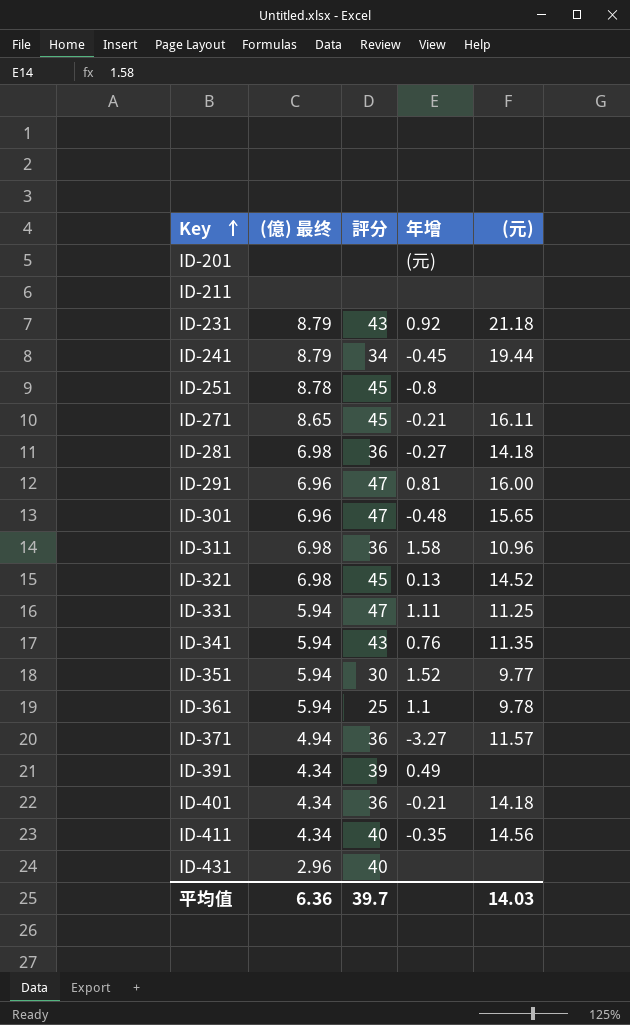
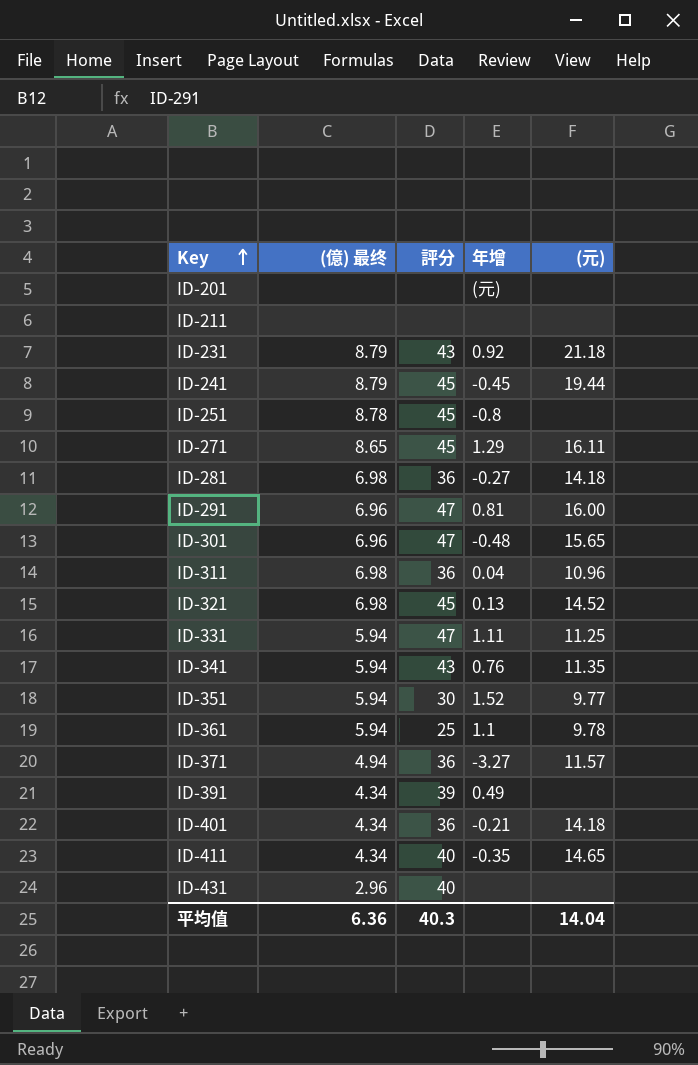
ID-241 | 評分: 34 -> 45
ID-271 | 年增: -0.21 -> 1.29
ID-311 | 年增: 1.58 -> 0.04
ID-411 | (元): 14.56 -> 14.65
平均值 | 評分: 39.7 -> 40.3
平均值 | (元): 14.03 -> 14.04

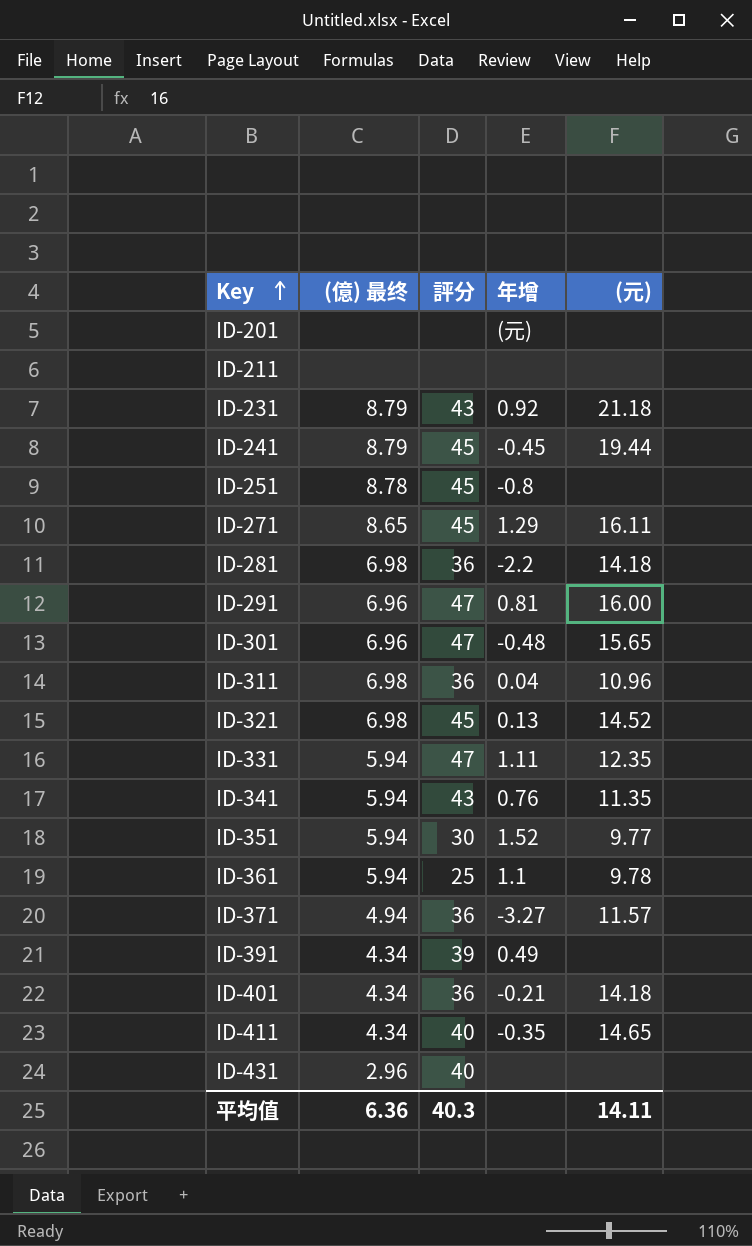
ID-281 | 年增: -0.27 -> -2.2
ID-331 | (元): 11.25 -> 12.35
平均值 | (元): 14.04 -> 14.11

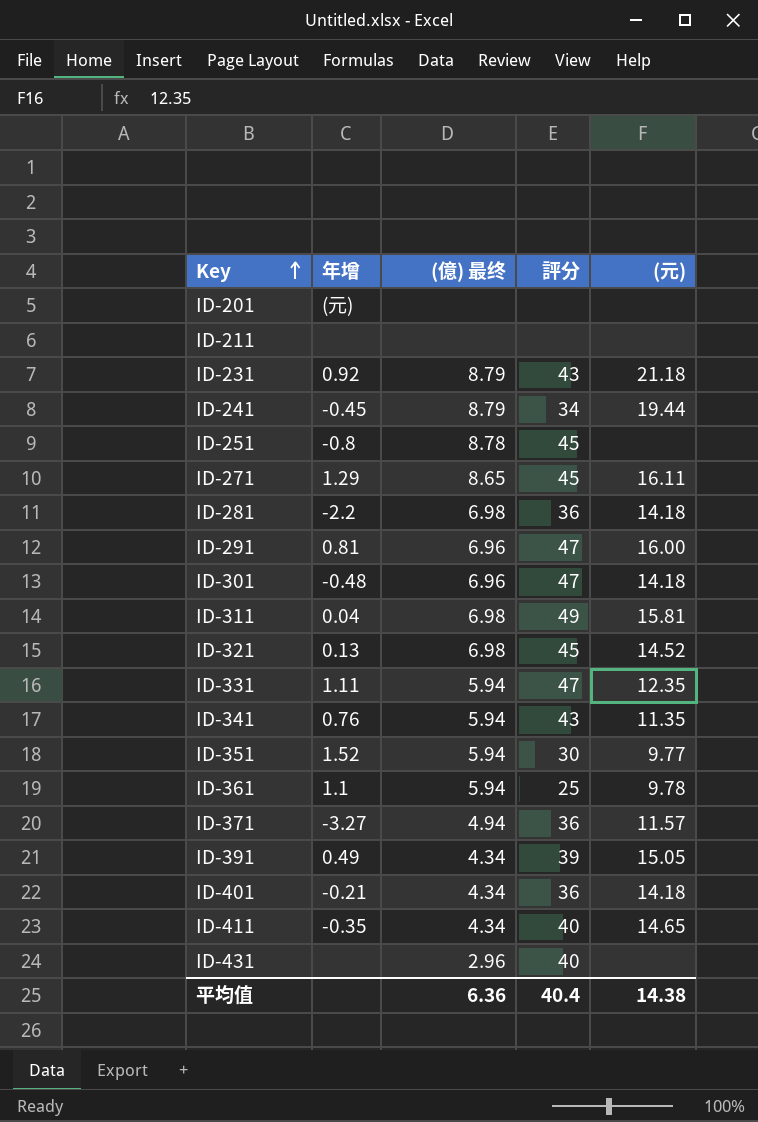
column 年增 | position: 4 -> 2
ID-241 | 評分: 45 -> 34
ID-301 | (元): 15.65 -> 14.18
ID-311 | 評分: 36 -> 49
ID-311 | (元): 10.96 -> 15.81
ID-391 | (元): none -> 15.05
平均值 | 評分: 40.3 -> 40.4
平均值 | (元): 14.11 -> 14.38

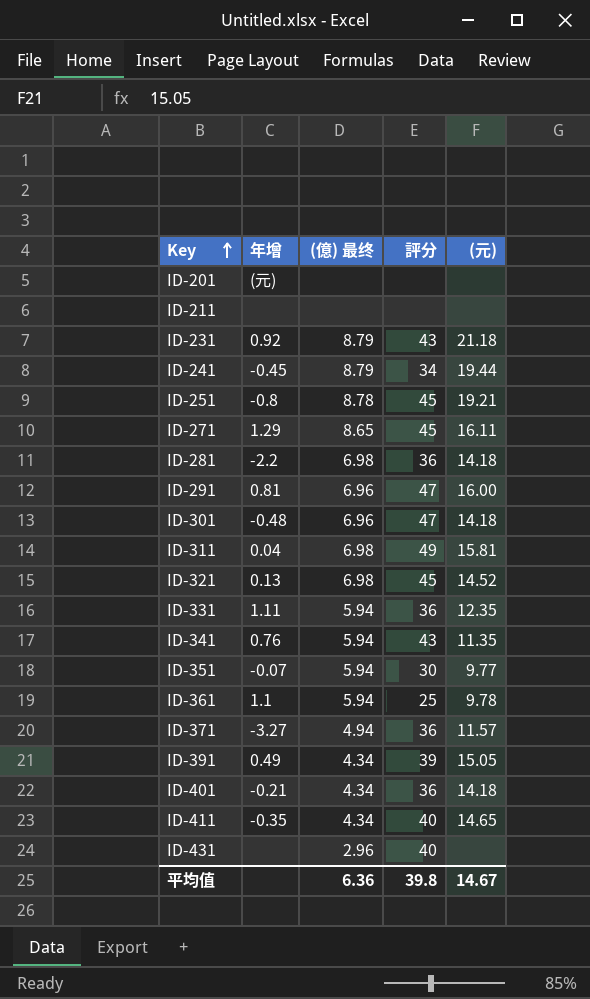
ID-251 | (元): none -> 19.21
ID-331 | 評分: 47 -> 36
ID-351 | 年增: 1.52 -> -0.07
平均值 | 評分: 40.4 -> 39.8
平均值 | (元): 14.38 -> 14.67

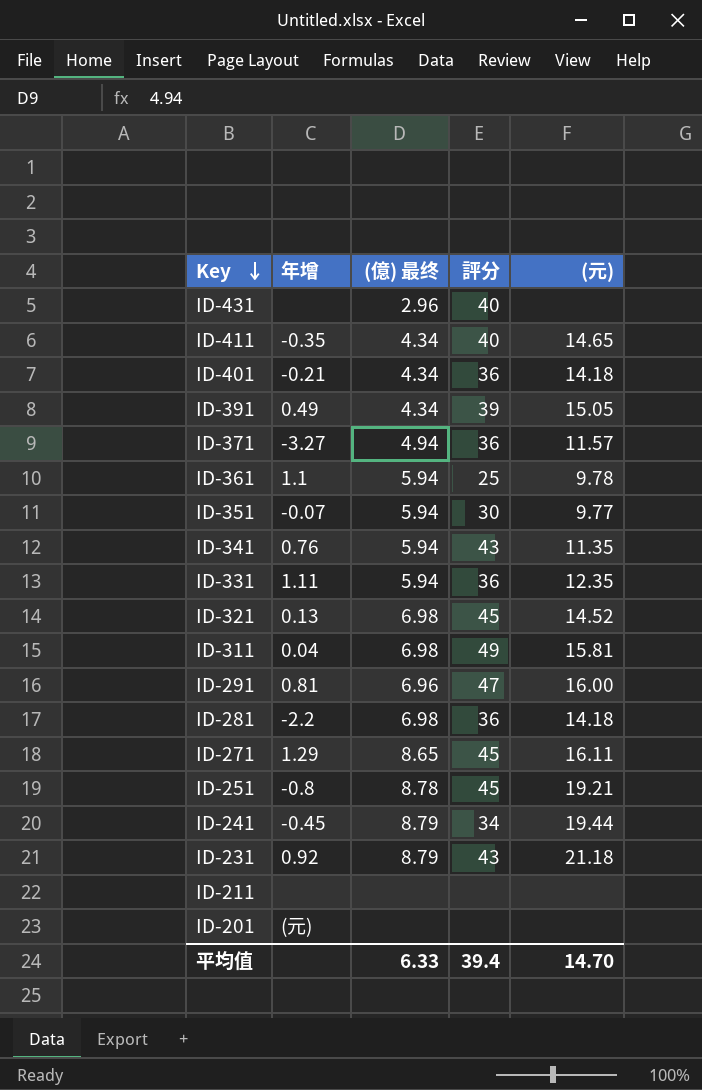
row order: Key ascending -> Key descending
row ID-301: -0.48 | 6.96 | 47 | 14.18 -> none
平均值 | (億) 最终: 6.36 -> 6.33
平均值 | 評分: 39.8 -> 39.4
平均值 | (元): 14.67 -> 14.70

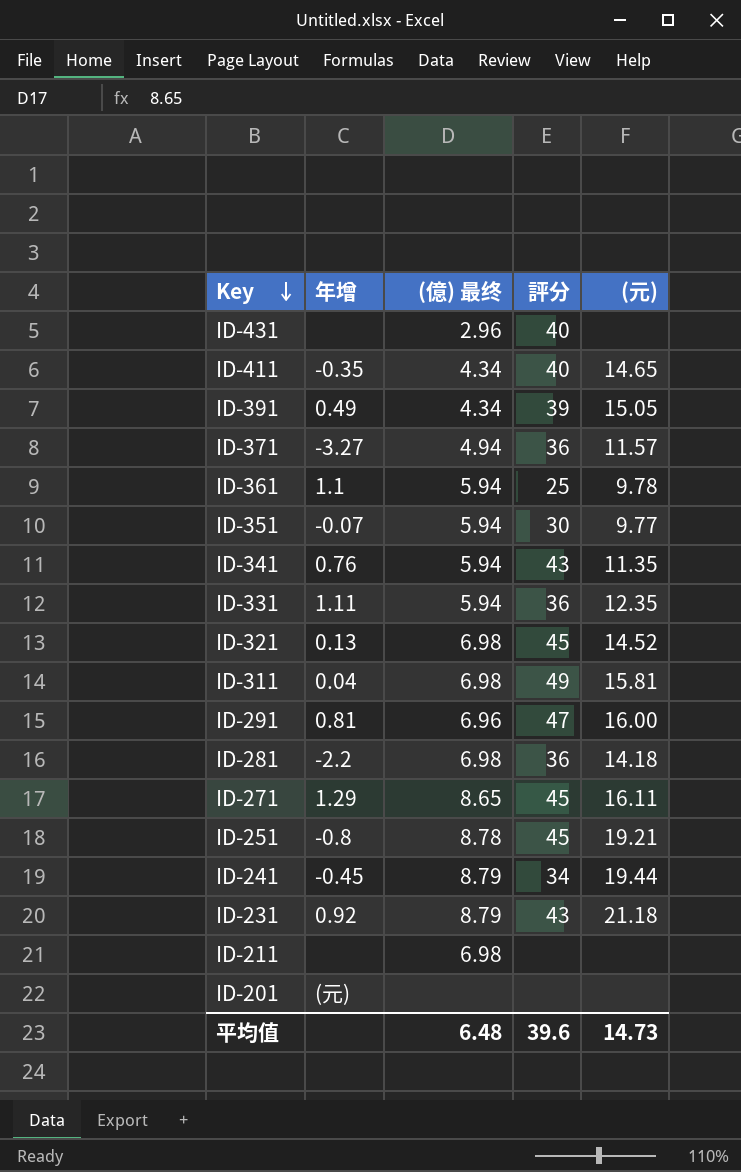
row ID-401: -0.21 | 4.34 | 36 | 14.18 -> none
ID-211 | (億) 最终: none -> 6.98
平均值 | (億) 最终: 6.33 -> 6.48
平均值 | 評分: 39.4 -> 39.6
平均值 | (元): 14.70 -> 14.73

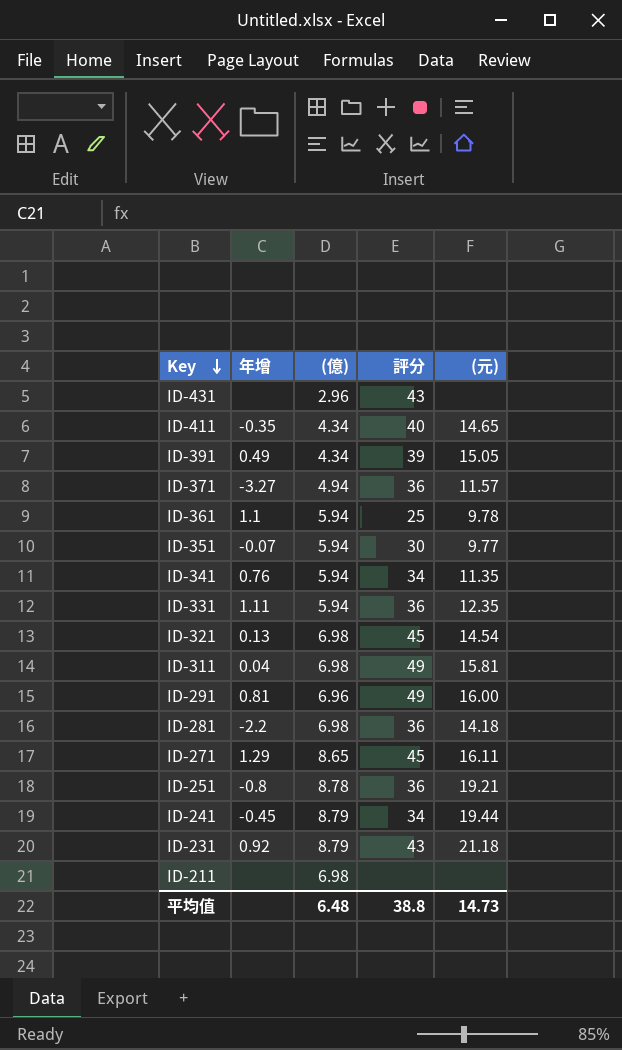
column name: (億) 最终 -> (億)
row ID-201: (元) | none | none | none -> none
ID-431 | 評分: 40 -> 43
ID-341 | 評分: 43 -> 34
ID-321 | (元): 14.52 -> 14.54
ID-291 | 評分: 47 -> 49
ID-251 | 評分: 45 -> 36
平均值 | 評分: 39.6 -> 38.8

